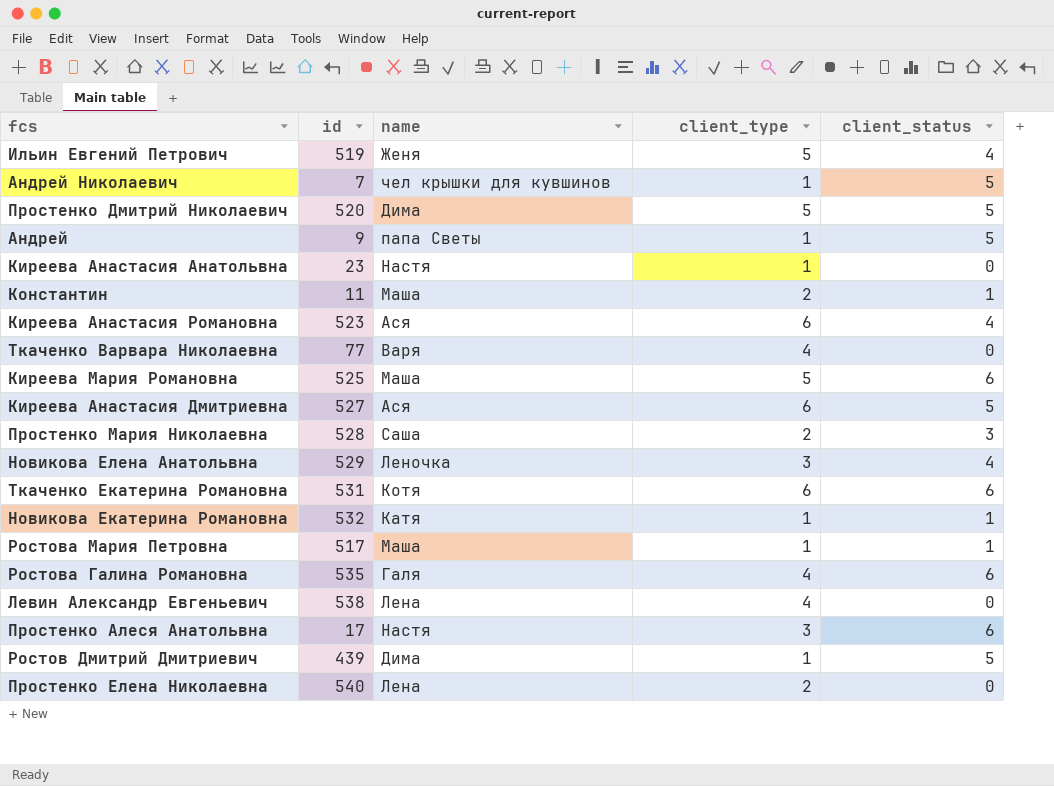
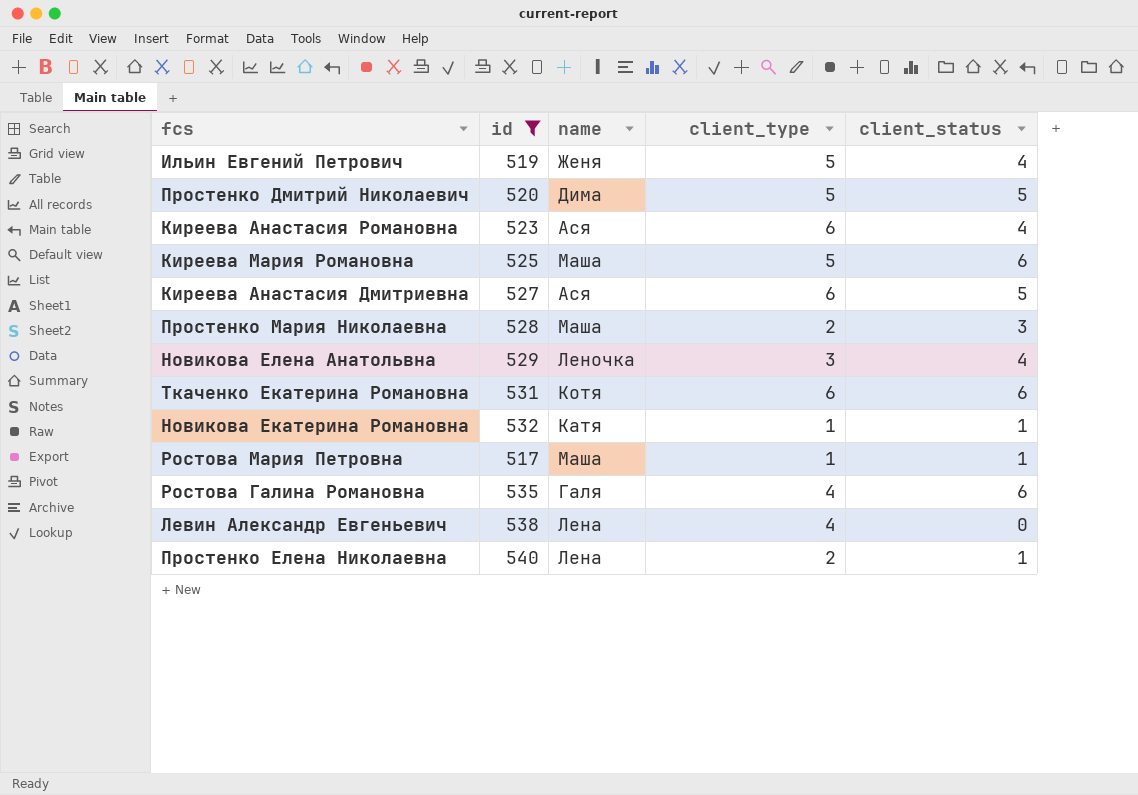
filter: none -> id >= 517
Простенко Мария Николаевна | name: Саша -> Маша
Простенко Елена Николаевна | client_status: 0 -> 1

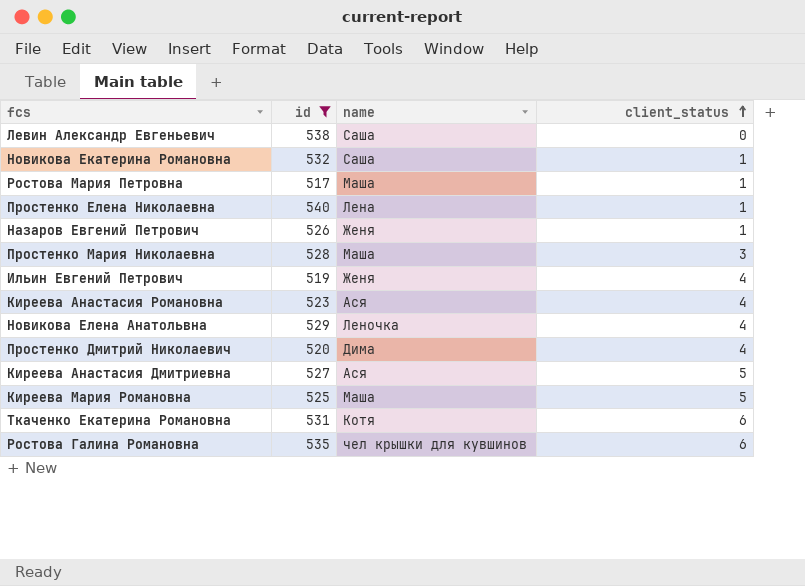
row order: none -> client_status ascending
column client_type | position: 4 -> none
Левин Александр Евгеньевич | name: Лена -> Саша
Новикова Екатерина Романовна | name: Катя -> Саша
row Назаров Евгений Петрович: none -> 526 | Женя | 1
Простенко Дмитрий Николаевич | client_status: 5 -> 4
Киреева Мария Романовна | client_status: 6 -> 5
Ростова Галина Романовна | name: Галя -> чел крышки для кувшинов

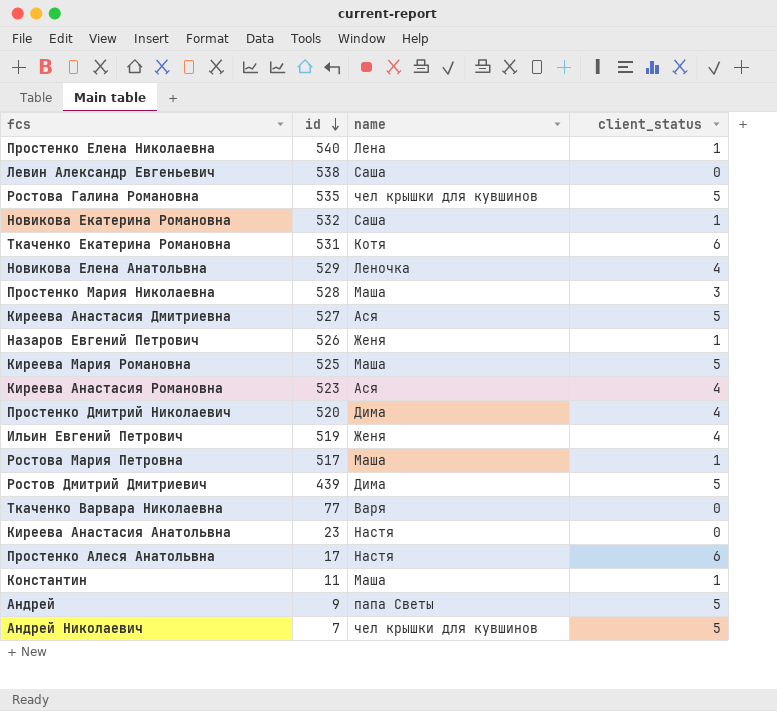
filter: id >= 517 -> none
row order: client_status ascending -> id descending
Ростова Галина Романовна | client_status: 6 -> 5

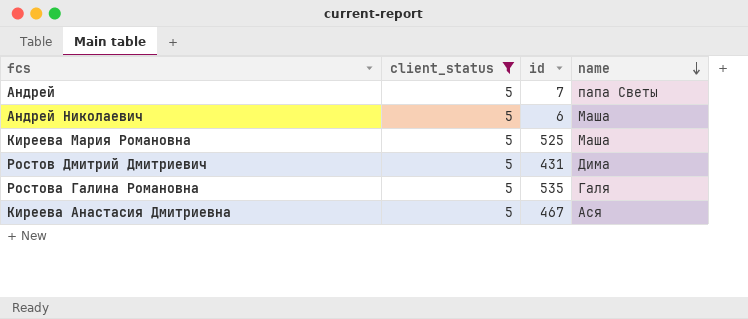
filter: none -> client_status = 5
row order: id descending -> name descending
column client_status | position: 4 -> 2
Андрей | id: 9 -> 7
Андрей Николаевич | id: 7 -> 6
Андрей Николаевич | name: чел крышки для кувшинов -> Маша
Ростов Дмитрий Дмитриевич | id: 439 -> 431
Ростова Галина Романовна | name: чел крышки для кувшинов -> Галя
Киреева Анастасия Дмитриевна | id: 527 -> 467

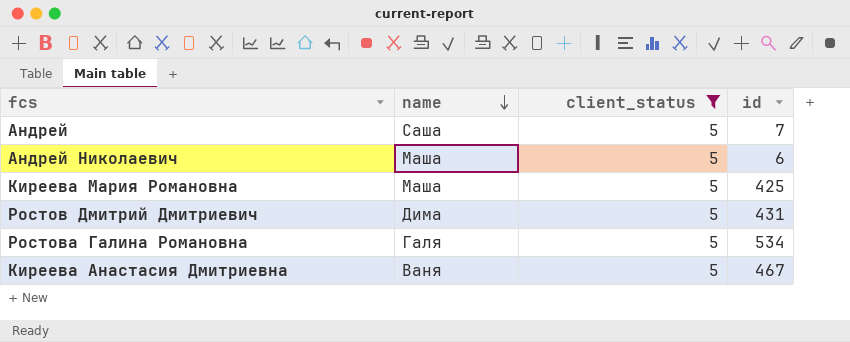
column name | position: 4 -> 2
Андрей | name: папа Светы -> Саша
Киреева Мария Романовна | id: 525 -> 425
Ростова Галина Романовна | id: 535 -> 534
Киреева Анастасия Дмитриевна | name: Ася -> Ваня

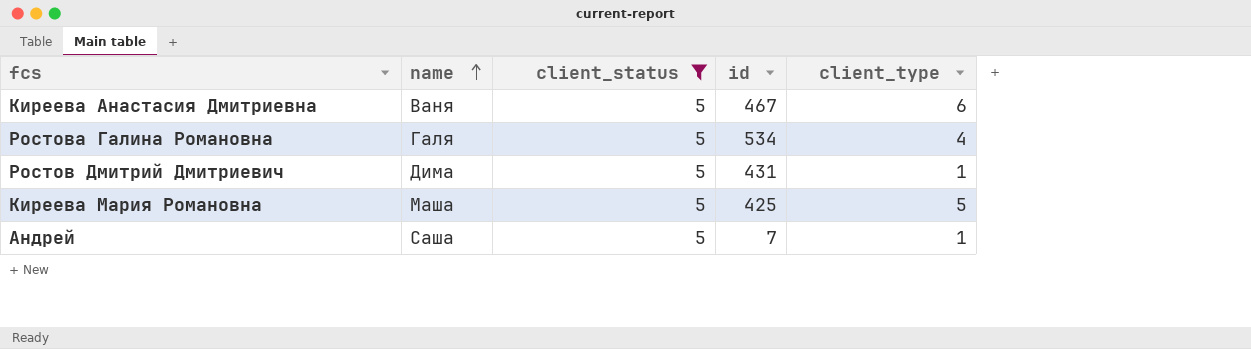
row order: name descending -> name ascending
column client_type | position: none -> 5
row Андрей Николаевич: Маша | 5 | 6 -> none

